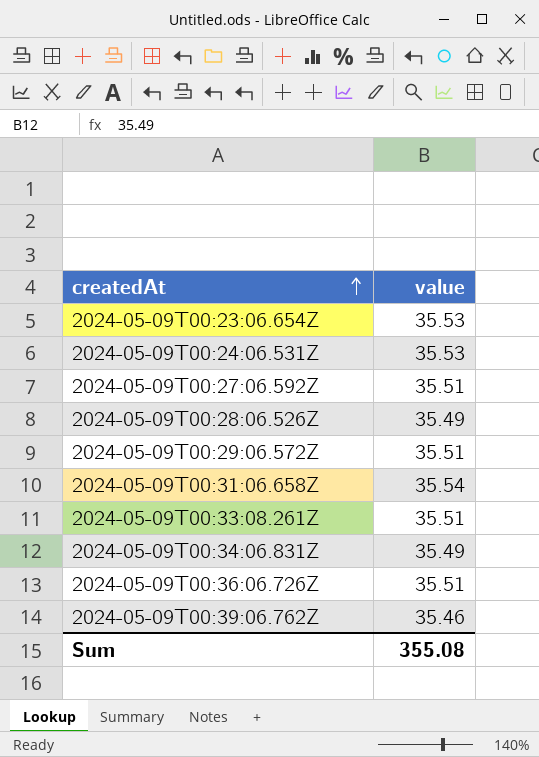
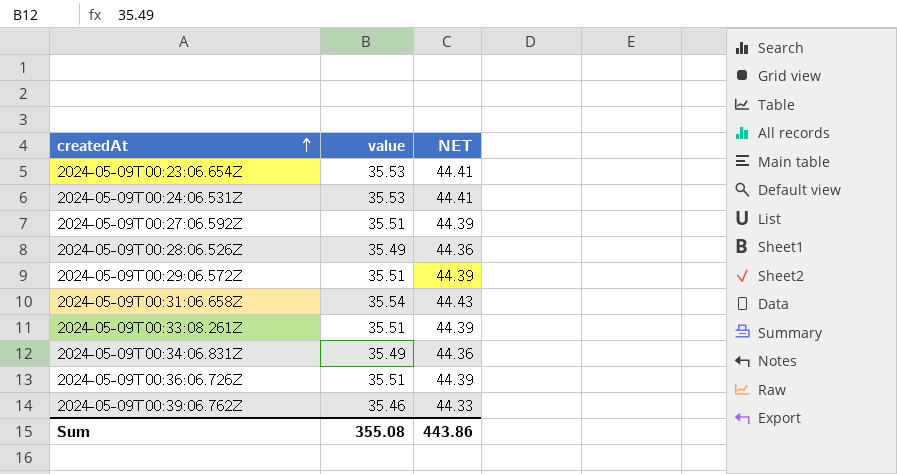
column NET | formula: none -> [value] * 1.25

